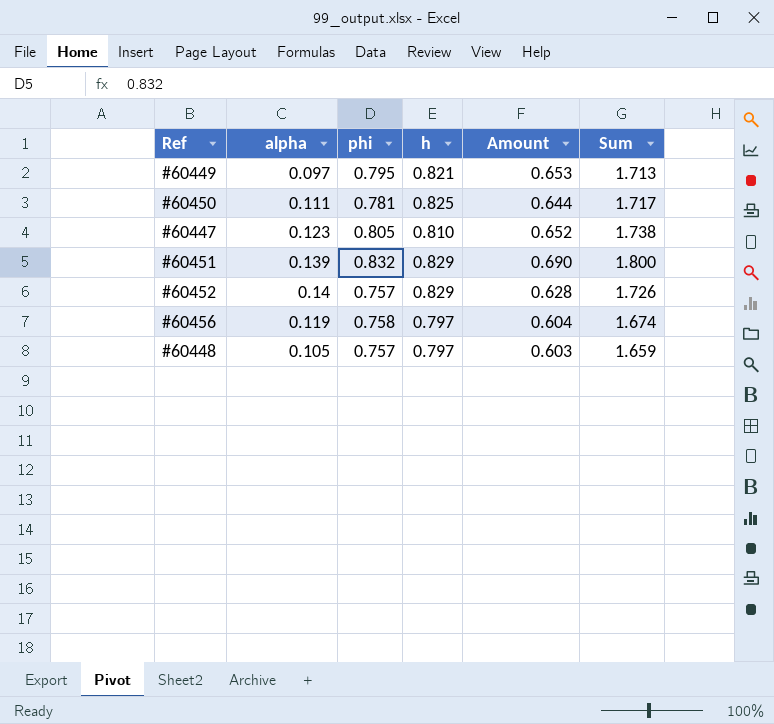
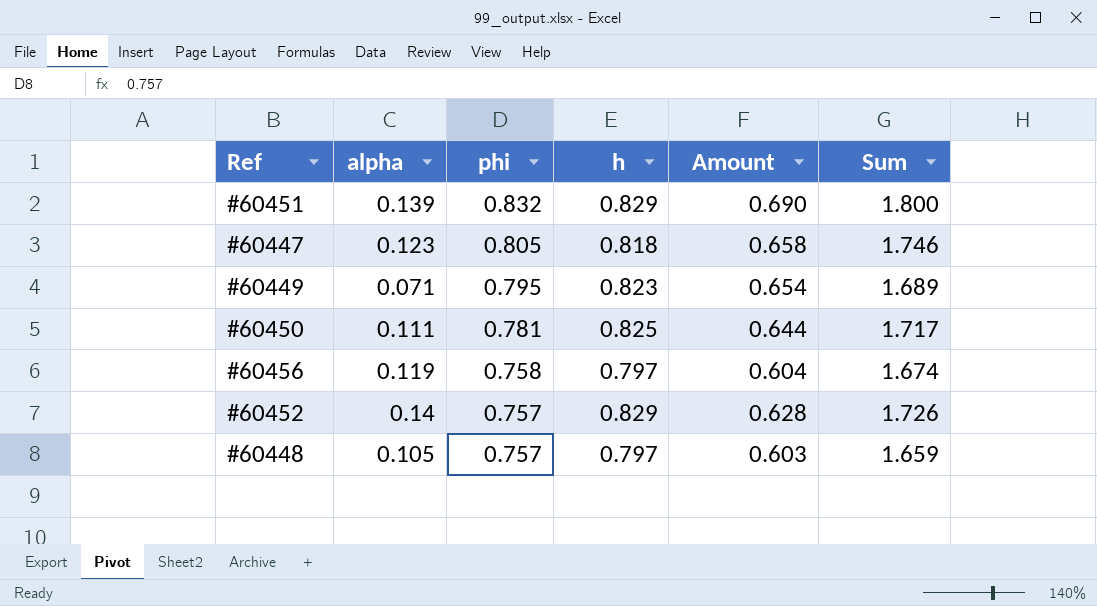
row order: none -> phi descending
#60447 | h: 0.810 -> 0.818
#60447 | Amount: 0.652 -> 0.658
#60447 | Sum: 1.738 -> 1.746
#60449 | alpha: 0.097 -> 0.071
#60449 | h: 0.821 -> 0.823
#60449 | Amount: 0.653 -> 0.654
#60449 | Sum: 1.713 -> 1.689

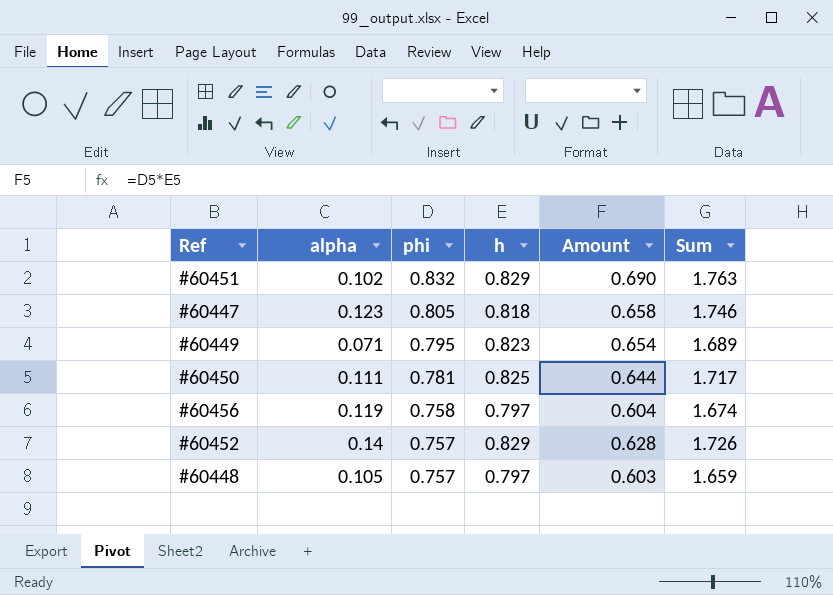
#60451 | alpha: 0.139 -> 0.102
#60451 | Sum: 1.800 -> 1.763

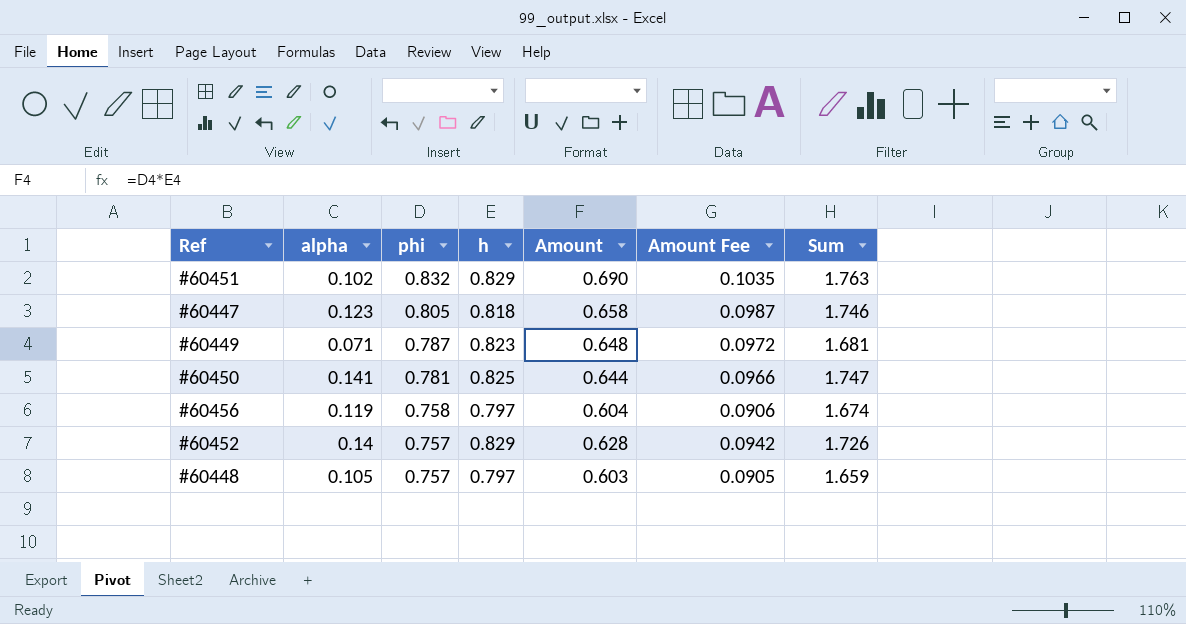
column Amount Fee | formula: none -> [Amount] * 0.15
#60449 | phi: 0.795 -> 0.787
#60449 | Amount: 0.654 -> 0.648
#60449 | Sum: 1.689 -> 1.681
#60450 | alpha: 0.111 -> 0.141
#60450 | Sum: 1.717 -> 1.747

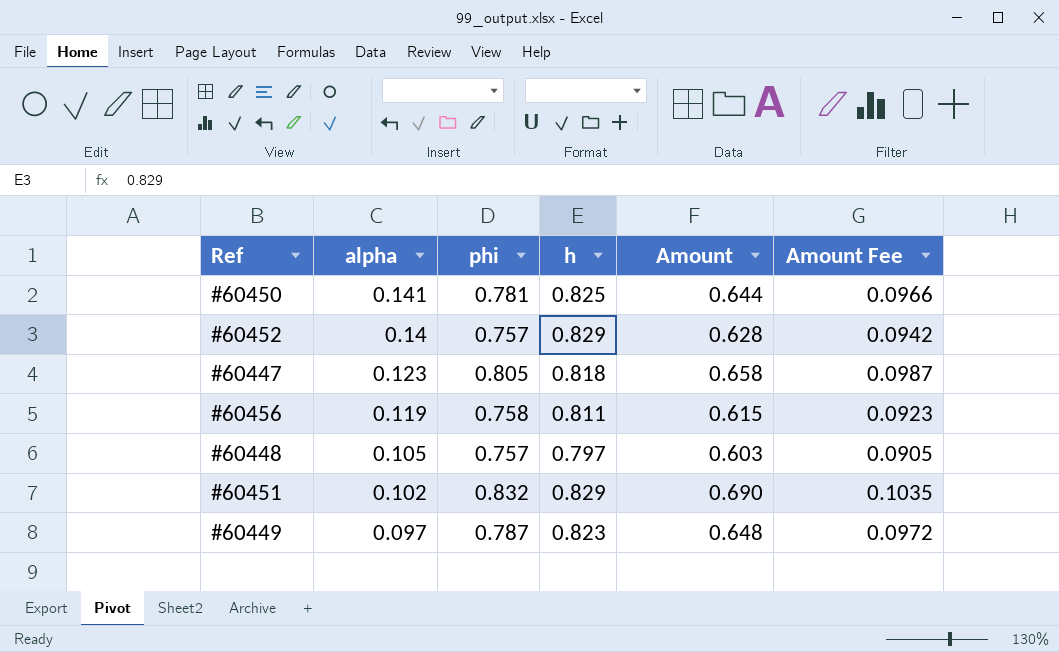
row order: phi descending -> alpha descending
column Sum | formula: [alpha] + [phi] + [h] -> none
#60456 | h: 0.797 -> 0.811
#60456 | Amount: 0.604 -> 0.615
#60456 | Amount Fee: 0.0906 -> 0.0923
#60449 | alpha: 0.071 -> 0.097

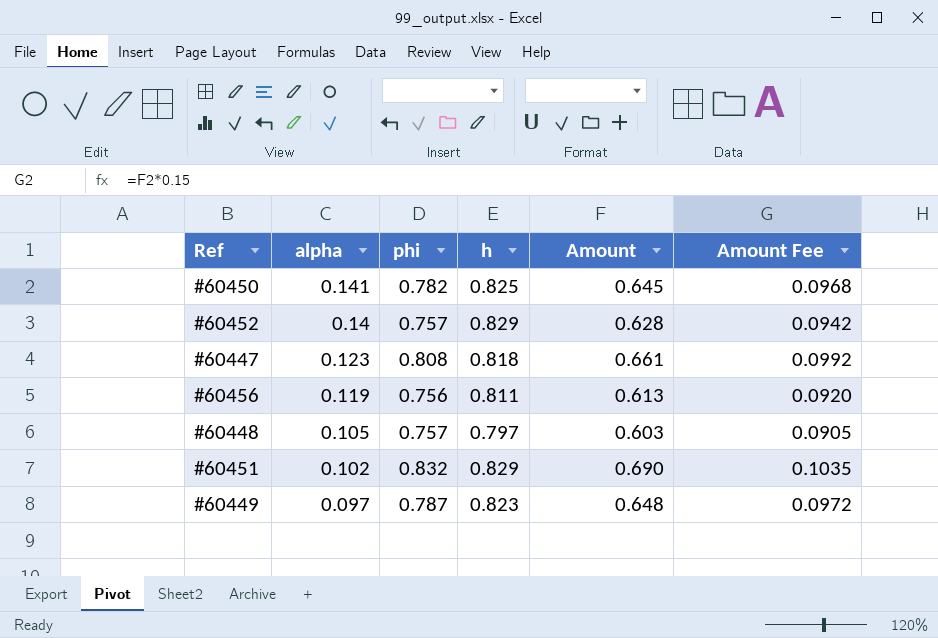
#60450 | phi: 0.781 -> 0.782
#60450 | Amount: 0.644 -> 0.645
#60450 | Amount Fee: 0.0966 -> 0.0968
#60447 | phi: 0.805 -> 0.808
#60447 | Amount: 0.658 -> 0.661
#60447 | Amount Fee: 0.0987 -> 0.0992
#60456 | phi: 0.758 -> 0.756
#60456 | Amount: 0.615 -> 0.613
#60456 | Amount Fee: 0.0923 -> 0.0920

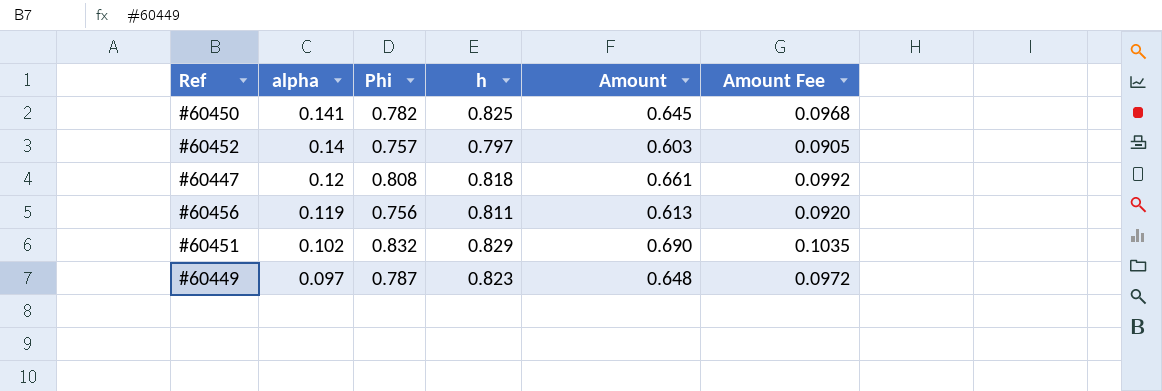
column name: phi -> Phi
row #60448: 0.105 | 0.757 | 0.797 | 0.603 | 0.0905 -> none
#60452 | h: 0.829 -> 0.797
#60452 | Amount: 0.628 -> 0.603
#60452 | Amount Fee: 0.0942 -> 0.0905
#60447 | alpha: 0.123 -> 0.12

